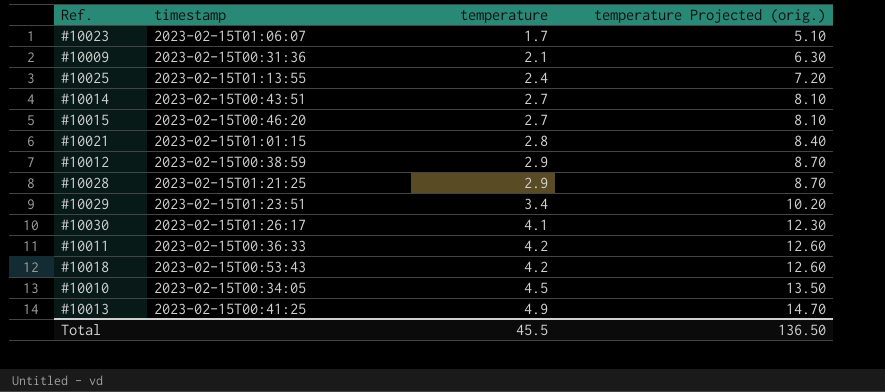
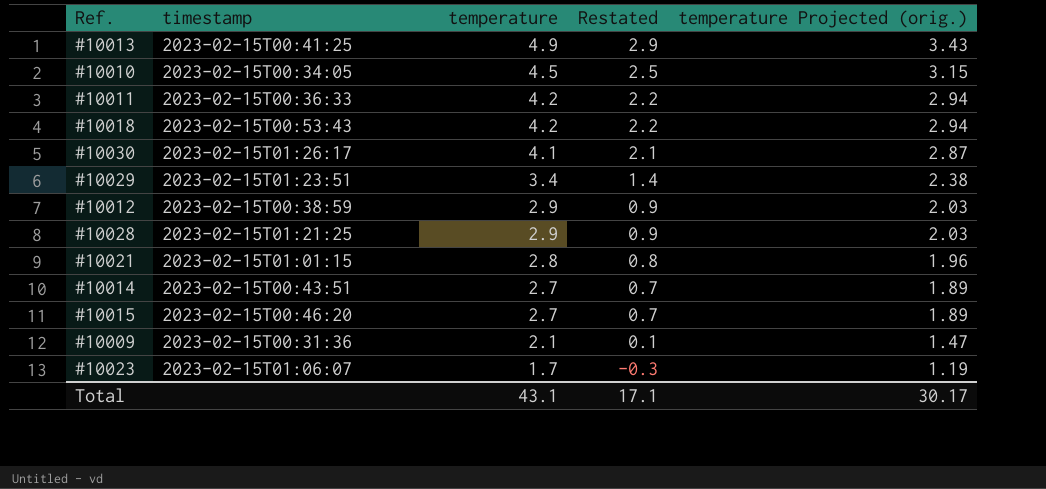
row order: temperature ascending -> temperature descending
column Restated | formula: none -> [temperature] - 2
column temperature Projected (orig.) | formula: [temperature] * 3 -> [temperature] * 0.7
row #10025: 2023-02-15T01:13:55 | 2.4 | 7.20 -> none
Total | temperature: 45.5 -> 43.1
Total | temperature Projected (orig.): 136.50 -> 30.17

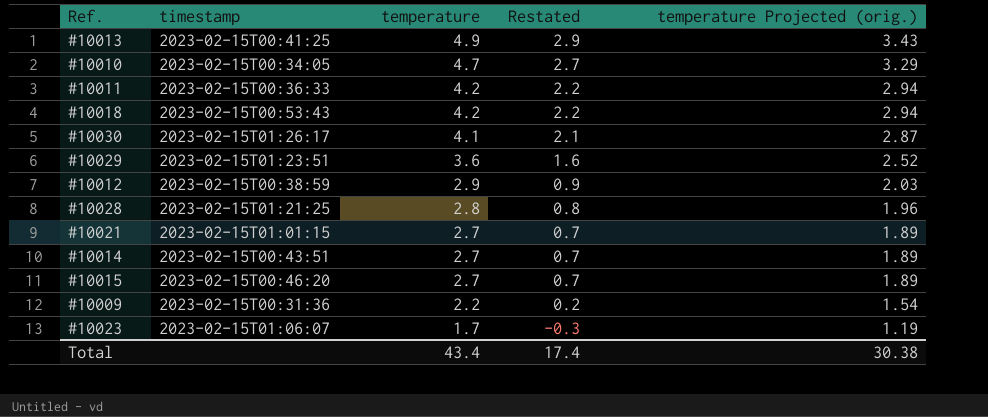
#10010 | temperature: 4.5 -> 4.7
#10010 | Restated: 2.5 -> 2.7
#10010 | temperature Projected (orig.): 3.15 -> 3.29
#10029 | temperature: 3.4 -> 3.6
#10029 | Restated: 1.4 -> 1.6
#10029 | temperature Projected (orig.): 2.38 -> 2.52
#10028 | temperature: 2.9 -> 2.8
#10028 | Restated: 0.9 -> 0.8
#10028 | temperature Projected (orig.): 2.03 -> 1.96
#10021 | temperature: 2.8 -> 2.7
#10021 | Restated: 0.8 -> 0.7
#10021 | temperature Projected (orig.): 1.96 -> 1.89
#10009 | temperature: 2.1 -> 2.2
#10009 | Restated: 0.1 -> 0.2
#10009 | temperature Projected (orig.): 1.47 -> 1.54
Total | temperature: 43.1 -> 43.4
Total | Restated: 17.1 -> 17.4
Total | temperature Projected (orig.): 30.17 -> 30.38

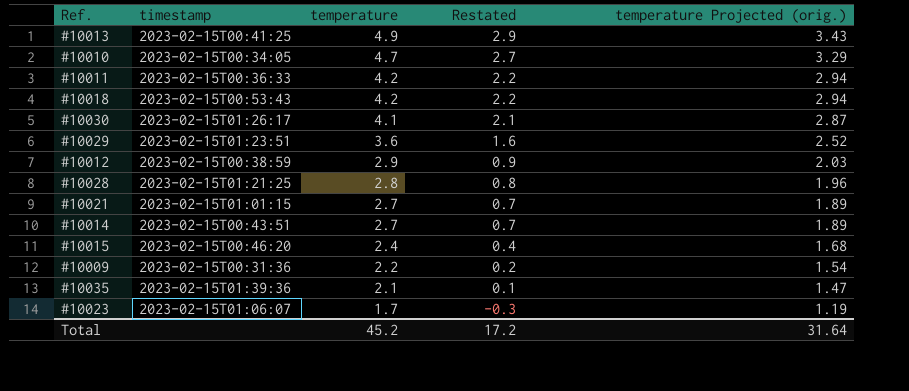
#10015 | temperature: 2.7 -> 2.4
#10015 | Restated: 0.7 -> 0.4
#10015 | temperature Projected (orig.): 1.89 -> 1.68
row #10035: none -> 2023-02-15T01:39:36 | 2.1 | 0.1 | 1.47
Total | temperature: 43.4 -> 45.2
Total | Restated: 17.4 -> 17.2
Total | temperature Projected (orig.): 30.38 -> 31.64

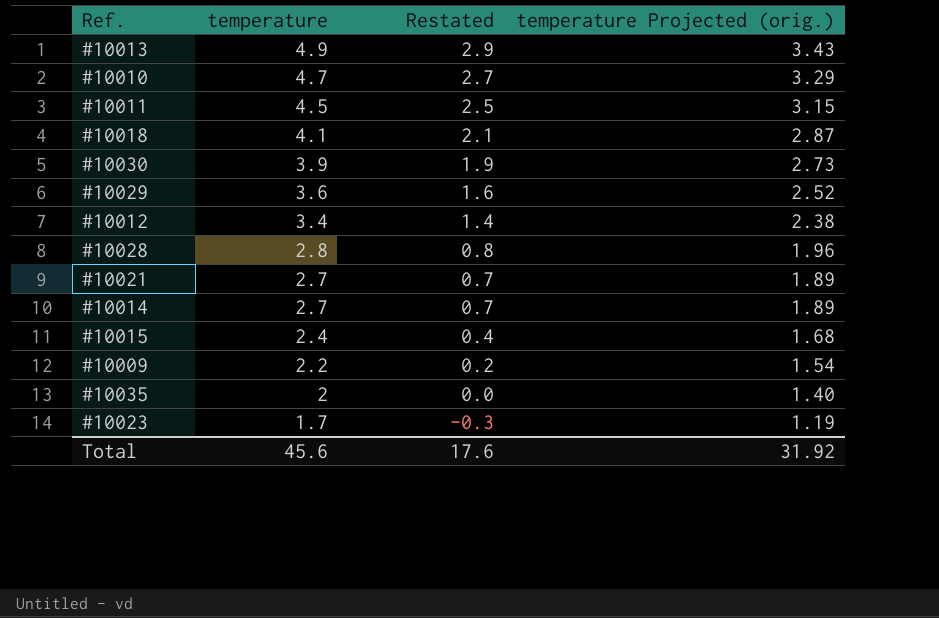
column timestamp | position: 2 -> none
#10011 | temperature: 4.2 -> 4.5
#10011 | Restated: 2.2 -> 2.5
#10011 | temperature Projected (orig.): 2.94 -> 3.15
#10018 | temperature: 4.2 -> 4.1
#10018 | Restated: 2.2 -> 2.1
#10018 | temperature Projected (orig.): 2.94 -> 2.87
#10030 | temperature: 4.1 -> 3.9
#10030 | Restated: 2.1 -> 1.9
#10030 | temperature Projected (orig.): 2.87 -> 2.73
#10012 | temperature: 2.9 -> 3.4
#10012 | Restated: 0.9 -> 1.4
#10012 | temperature Projected (orig.): 2.03 -> 2.38
#10035 | temperature: 2.1 -> 2
#10035 | Restated: 0.1 -> 0.0
#10035 | temperature Projected (orig.): 1.47 -> 1.40
Total | temperature: 45.2 -> 45.6
Total | Restated: 17.2 -> 17.6
Total | temperature Projected (orig.): 31.64 -> 31.92

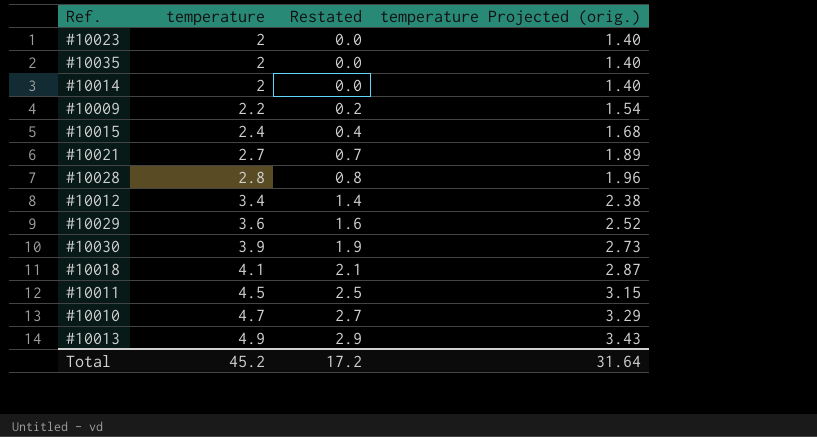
row order: temperature descending -> temperature ascending
#10023 | temperature: 1.7 -> 2
#10023 | Restated: -0.3 -> 0.0
#10023 | temperature Projected (orig.): 1.19 -> 1.40
#10014 | temperature: 2.7 -> 2
#10014 | Restated: 0.7 -> 0.0
#10014 | temperature Projected (orig.): 1.89 -> 1.40
Total | temperature: 45.6 -> 45.2
Total | Restated: 17.6 -> 17.2
Total | temperature Projected (orig.): 31.92 -> 31.64

